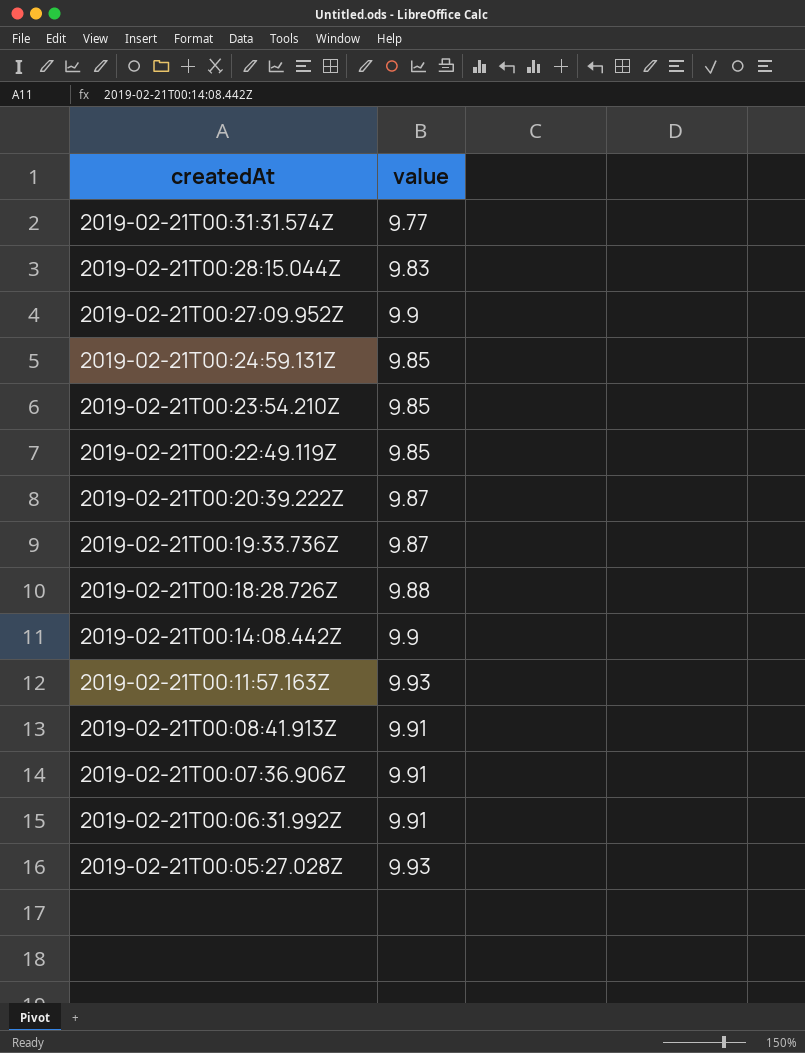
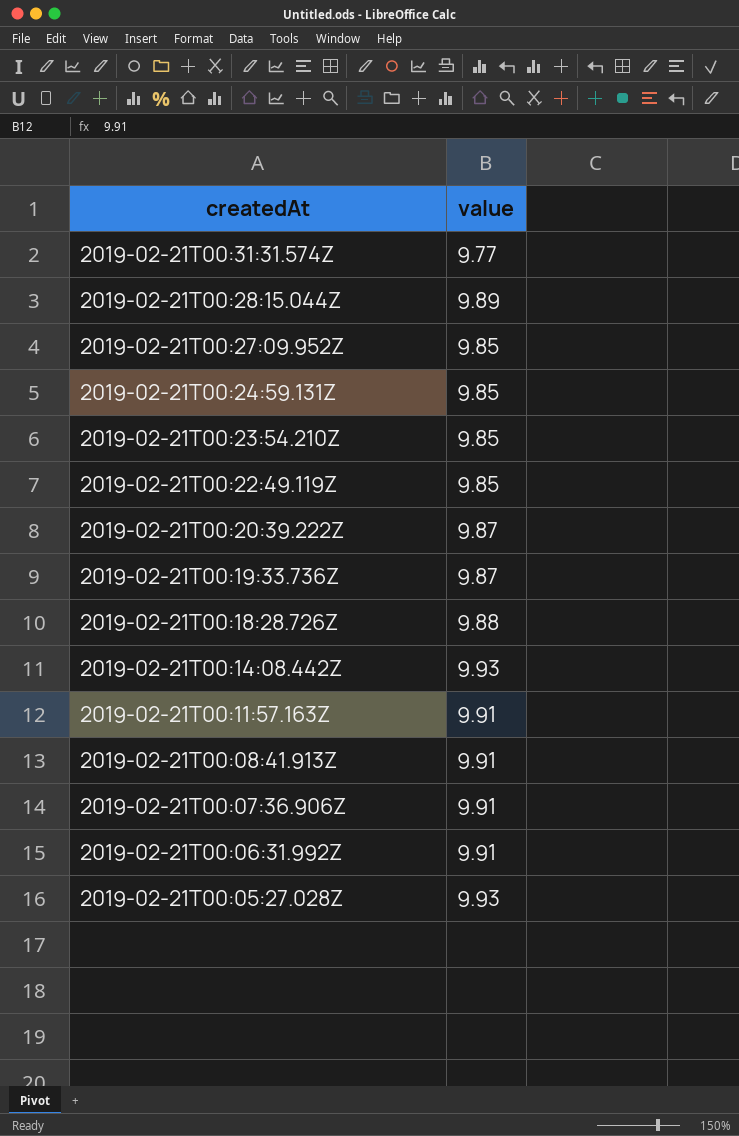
2019-02-21T00:28:15.044Z | value: 9.83 -> 9.89
2019-02-21T00:27:09.952Z | value: 9.9 -> 9.85
2019-02-21T00:14:08.442Z | value: 9.9 -> 9.93
2019-02-21T00:11:57.163Z | value: 9.93 -> 9.91

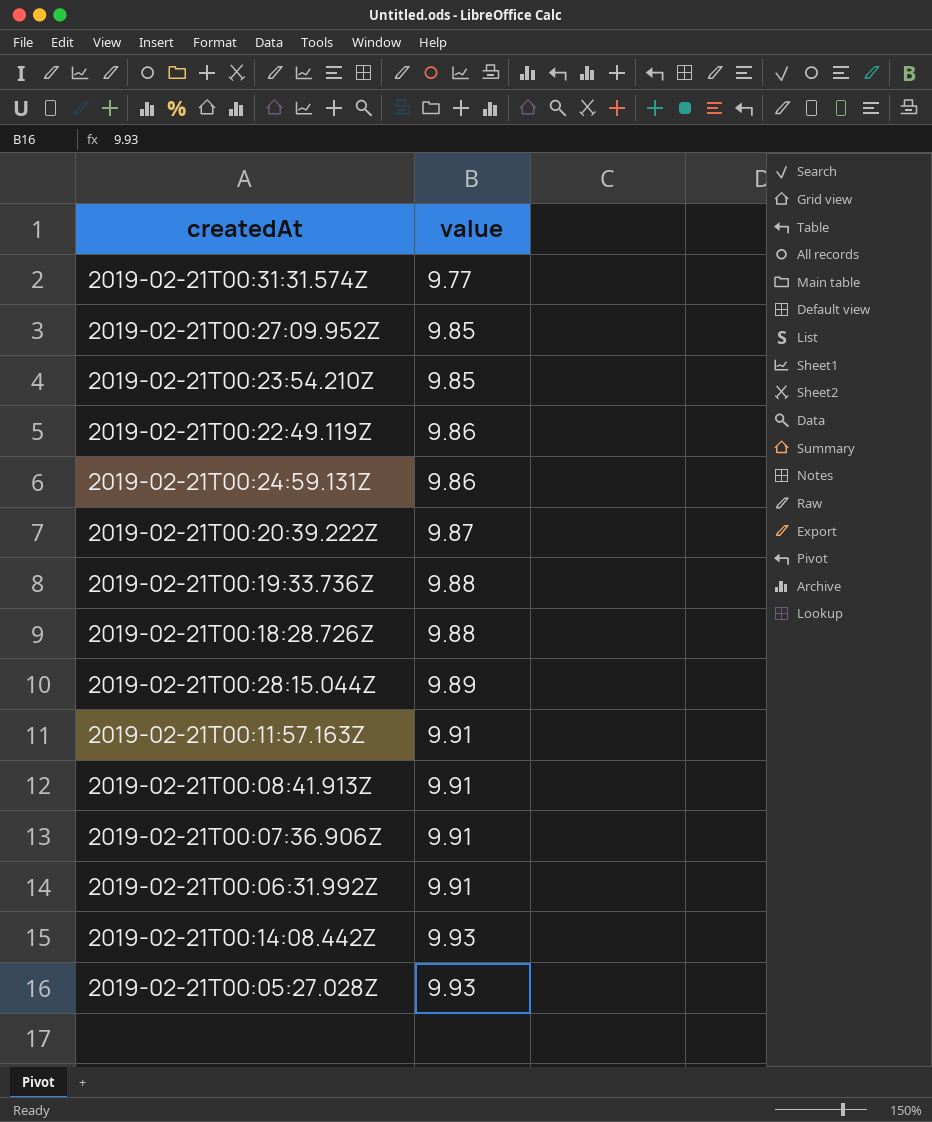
row order: createdAt descending -> value ascending
2019-02-21T00:22:49.119Z | value: 9.85 -> 9.86
2019-02-21T00:24:59.131Z | value: 9.85 -> 9.86
2019-02-21T00:19:33.736Z | value: 9.87 -> 9.88

